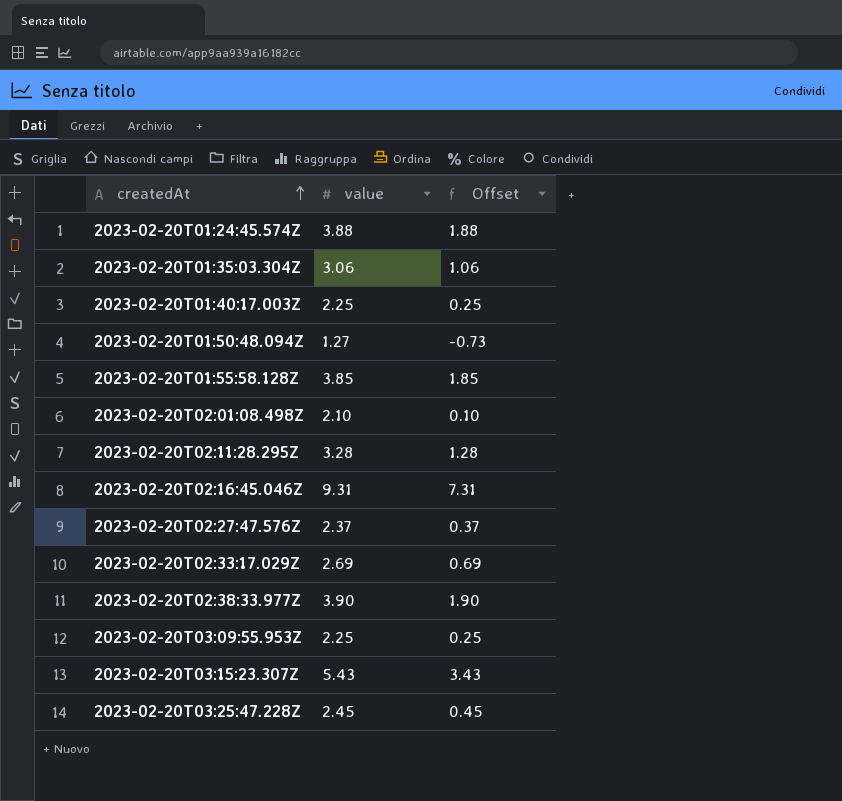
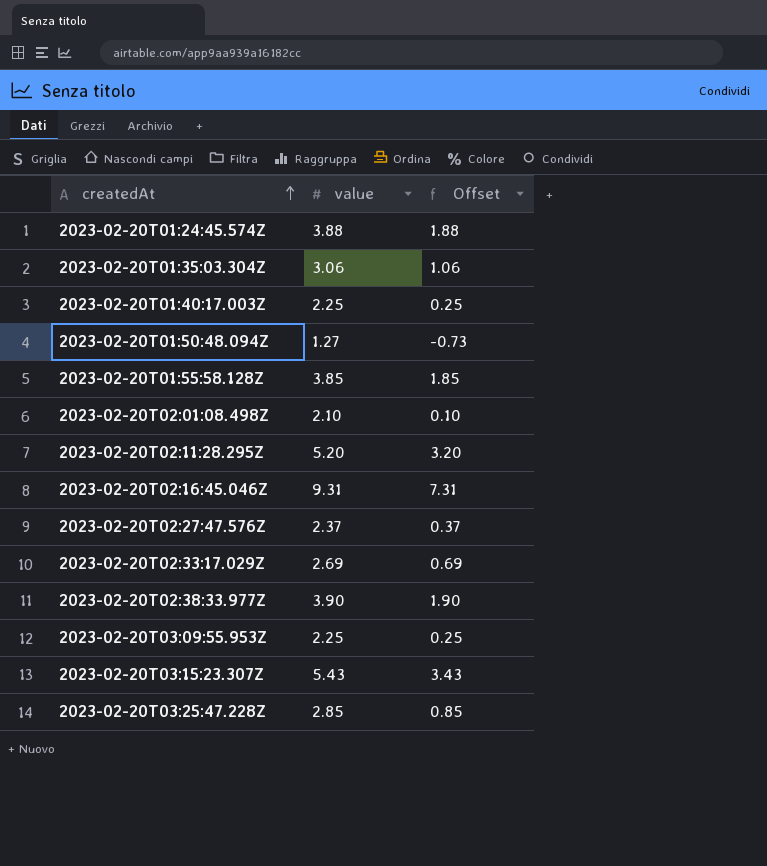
2023-02-20T02:11:28.295Z | value: 3.28 -> 5.20
2023-02-20T02:11:28.295Z | Offset: 1.28 -> 3.20
2023-02-20T03:25:47.228Z | value: 2.45 -> 2.85
2023-02-20T03:25:47.228Z | Offset: 0.45 -> 0.85

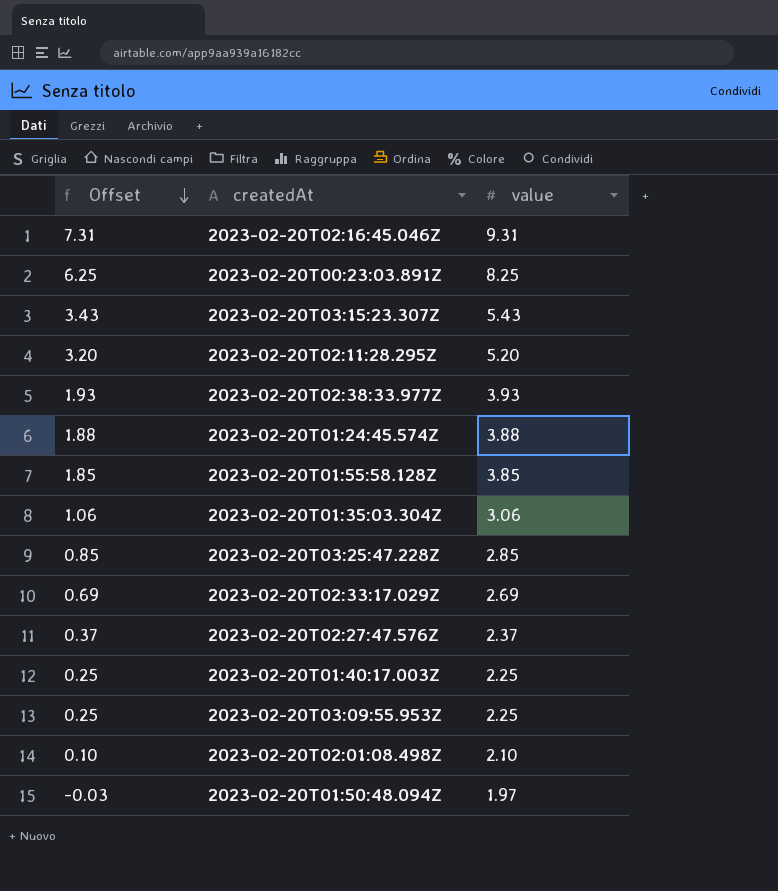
row order: createdAt ascending -> Offset descending
column Offset | position: 3 -> 1
row 2023-02-20T00:23:03.891Z: none -> 6.25 | 8.25
2023-02-20T02:38:33.977Z | Offset: 1.90 -> 1.93
2023-02-20T02:38:33.977Z | value: 3.90 -> 3.93
2023-02-20T01:50:48.094Z | Offset: -0.73 -> -0.03
2023-02-20T01:50:48.094Z | value: 1.27 -> 1.97

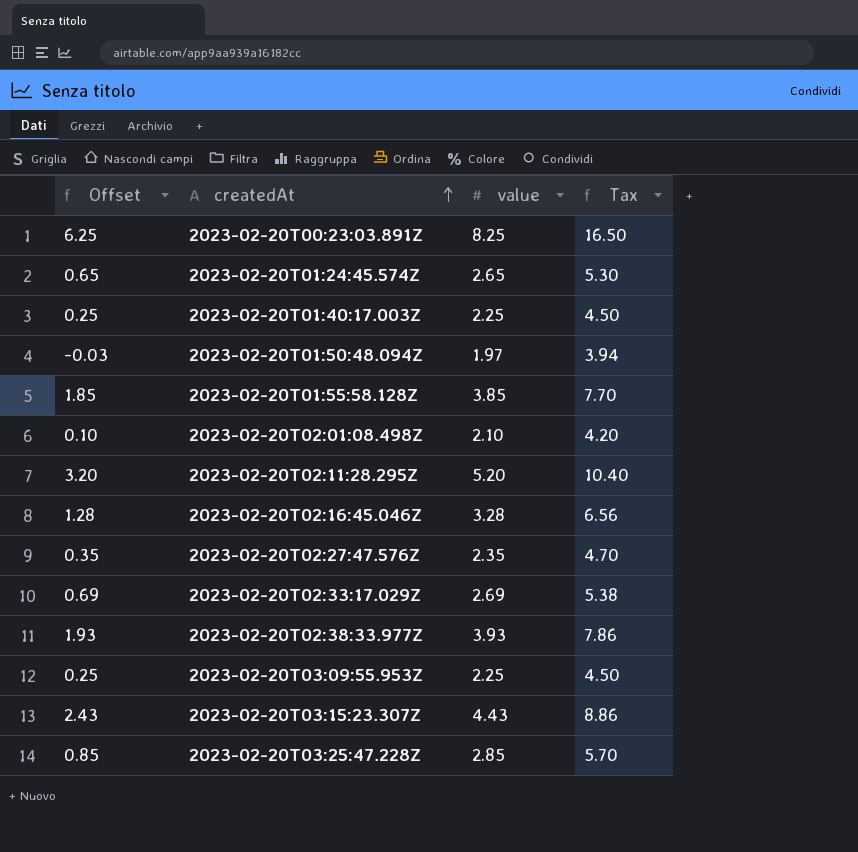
row order: Offset descending -> createdAt ascending
column Tax | formula: none -> [value] * 2
row 2023-02-20T01:35:03.304Z: 1.06 | 3.06 -> none
2023-02-20T01:24:45.574Z | Offset: 1.88 -> 0.65
2023-02-20T01:24:45.574Z | value: 3.88 -> 2.65
2023-02-20T02:16:45.046Z | Offset: 7.31 -> 1.28
2023-02-20T02:16:45.046Z | value: 9.31 -> 3.28
2023-02-20T02:27:47.576Z | Offset: 0.37 -> 0.35
2023-02-20T02:27:47.576Z | value: 2.37 -> 2.35
2023-02-20T03:15:23.307Z | Offset: 3.43 -> 2.43
2023-02-20T03:15:23.307Z | value: 5.43 -> 4.43

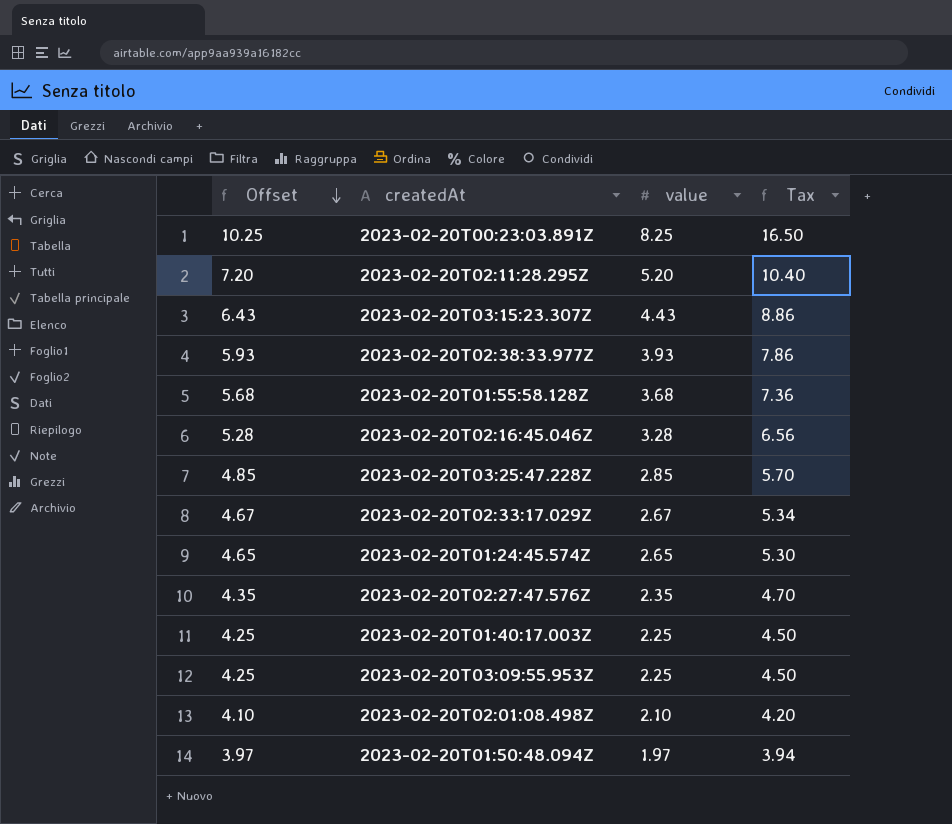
row order: createdAt ascending -> Offset descending
column Offset | formula: [value] - 2 -> [value] + 2
2023-02-20T01:55:58.128Z | value: 3.85 -> 3.68
2023-02-20T01:55:58.128Z | Tax: 7.70 -> 7.36
2023-02-20T02:33:17.029Z | value: 2.69 -> 2.67
2023-02-20T02:33:17.029Z | Tax: 5.38 -> 5.34

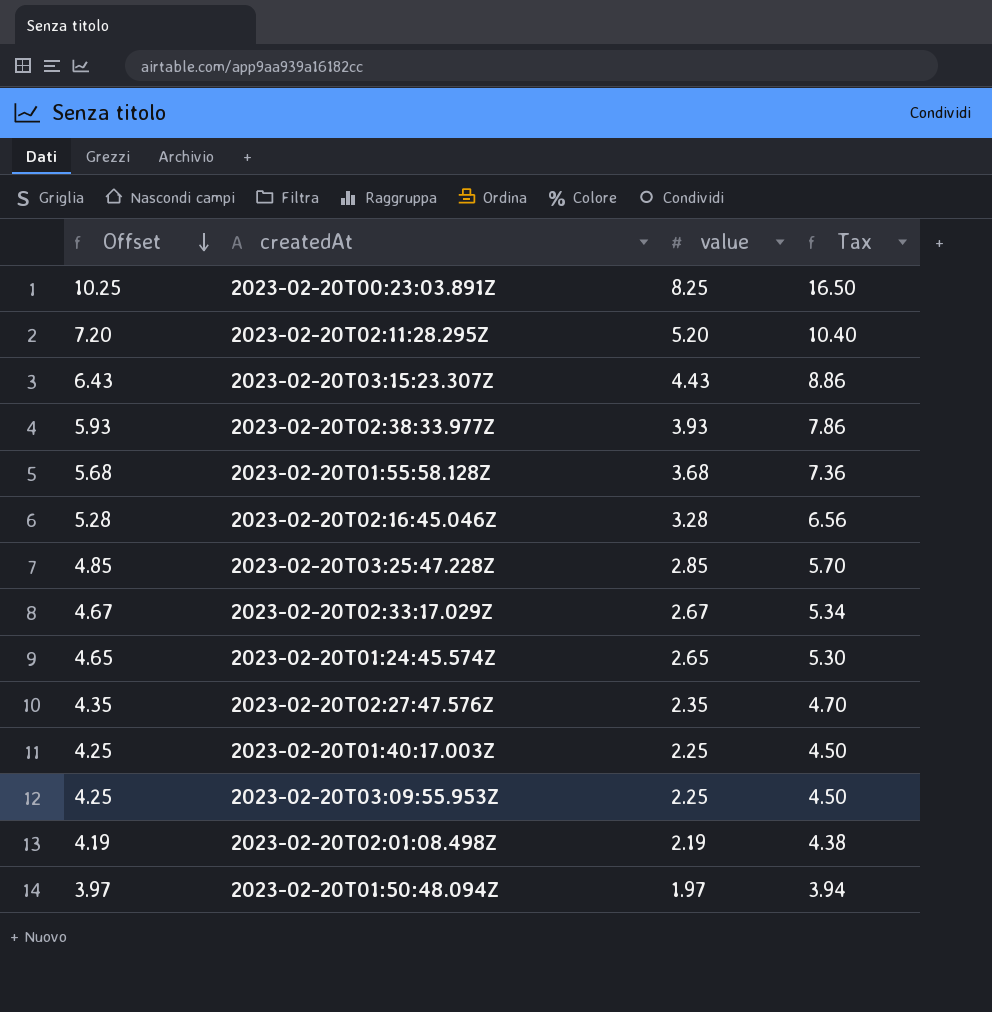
2023-02-20T02:01:08.498Z | Offset: 4.10 -> 4.19
2023-02-20T02:01:08.498Z | value: 2.10 -> 2.19
2023-02-20T02:01:08.498Z | Tax: 4.20 -> 4.38

